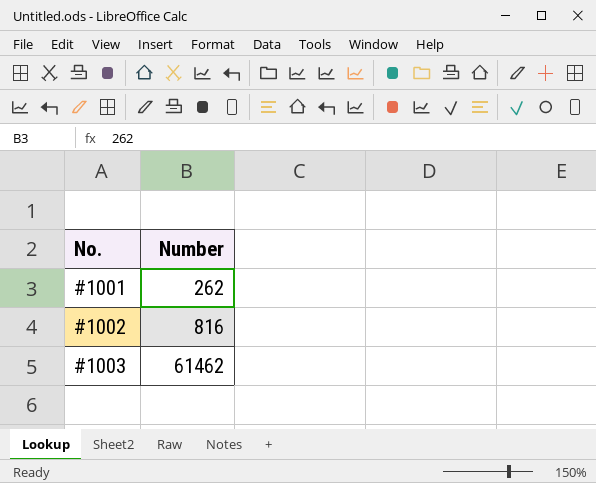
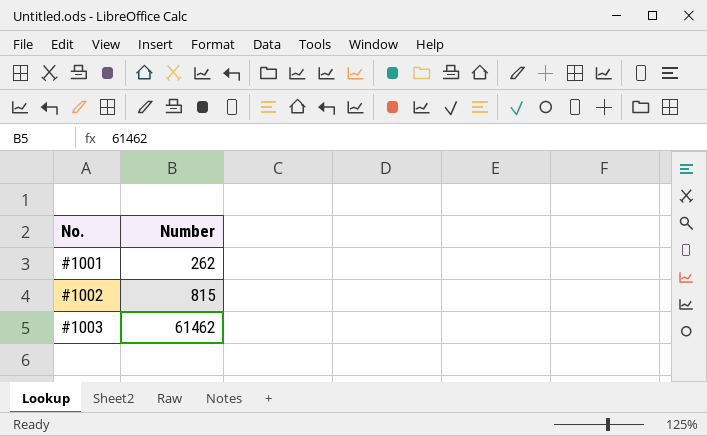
#1002 | Number: 816 -> 815

